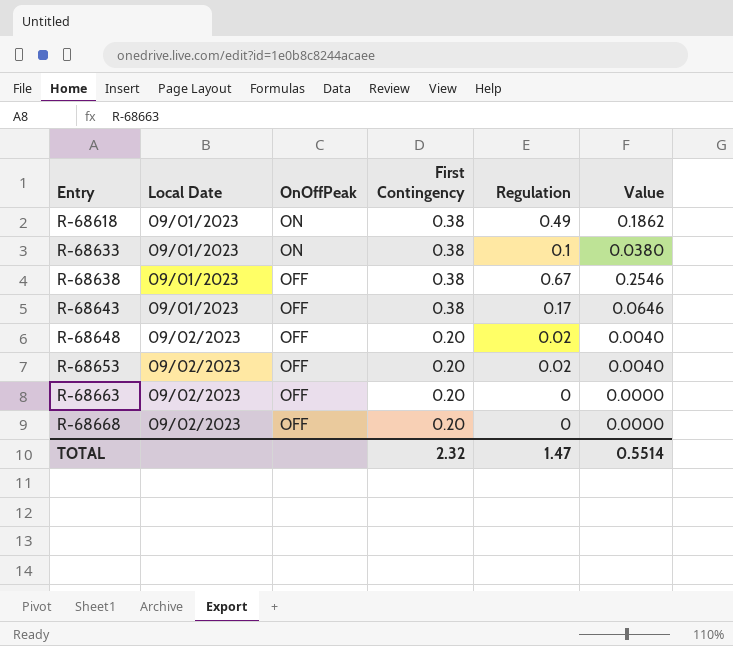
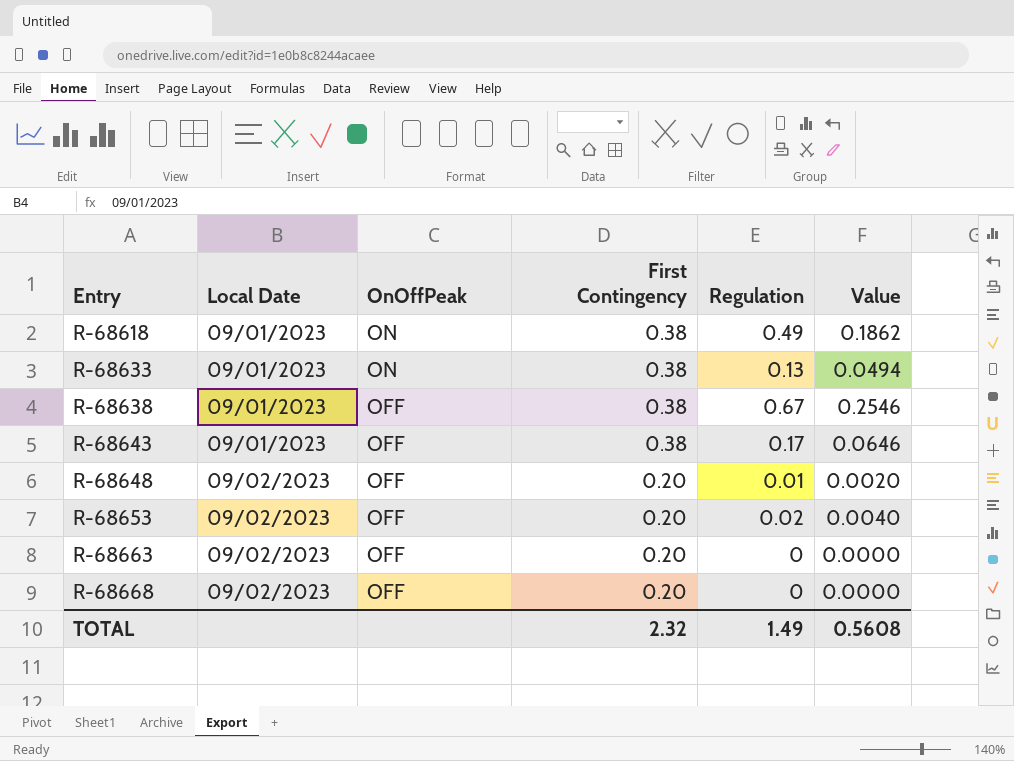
R-68633 | Regulation: 0.1 -> 0.13
R-68633 | Value: 0.0380 -> 0.0494
R-68648 | Regulation: 0.02 -> 0.01
R-68648 | Value: 0.0040 -> 0.0020
TOTAL | Regulation: 1.47 -> 1.49
TOTAL | Value: 0.5514 -> 0.5608

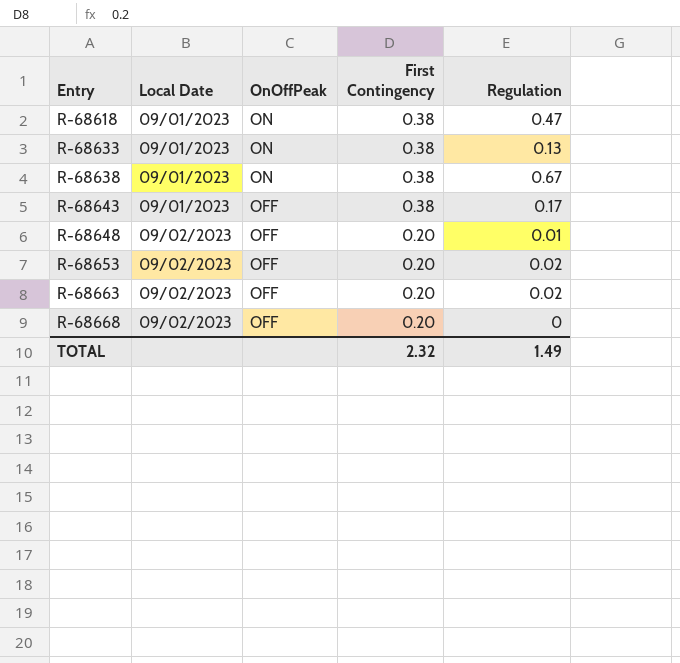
column Value | formula: [First Contingency] * [Regulation] -> none
R-68618 | Regulation: 0.49 -> 0.47
R-68638 | OnOffPeak: OFF -> ON
R-68663 | Regulation: 0 -> 0.02

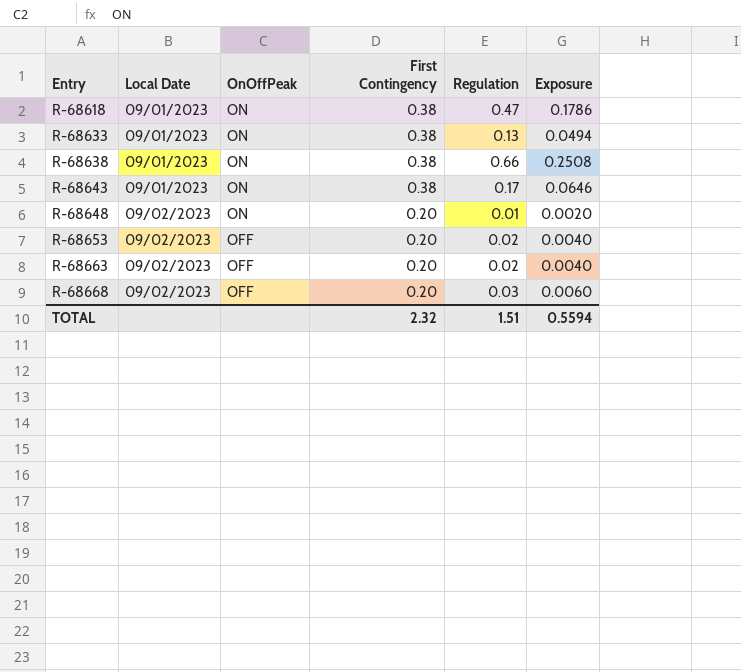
column Exposure | formula: none -> [First Contingency] * [Regulation]
R-68638 | Regulation: 0.67 -> 0.66
R-68643 | OnOffPeak: OFF -> ON
R-68648 | OnOffPeak: OFF -> ON
R-68668 | Regulation: 0 -> 0.03
TOTAL | Regulation: 1.49 -> 1.51

